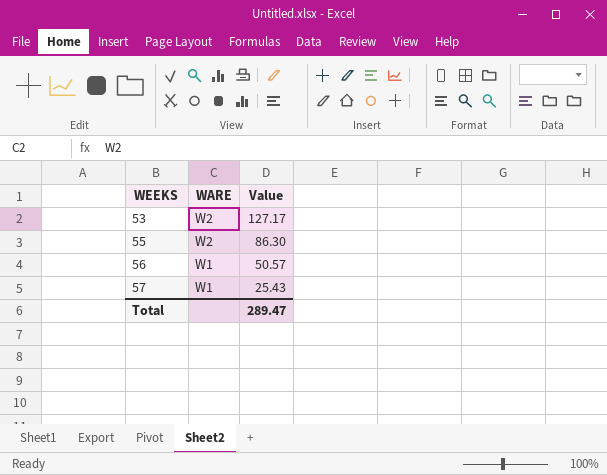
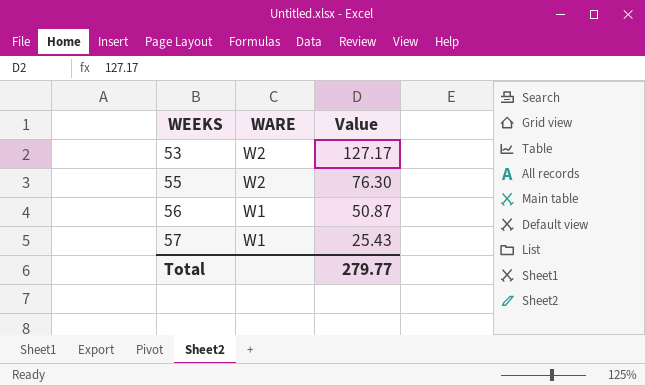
55 | Value: 86.30 -> 76.30
56 | Value: 50.57 -> 50.87
Total | Value: 289.47 -> 279.77

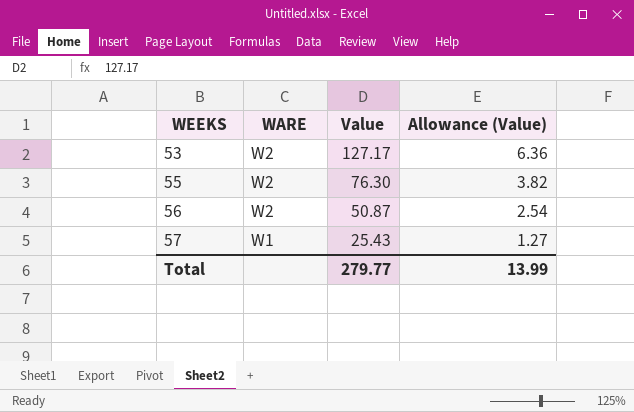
column Allowance (Value) | formula: none -> [Value] * 0.05
56 | WARE: W1 -> W2

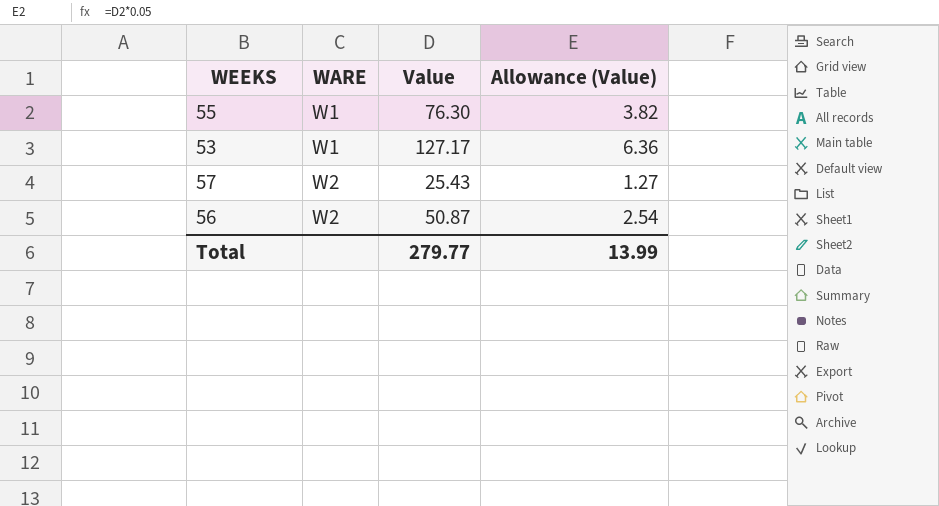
row order: WEEKS ascending -> WARE ascending
55 | WARE: W2 -> W1
53 | WARE: W2 -> W1
57 | WARE: W1 -> W2

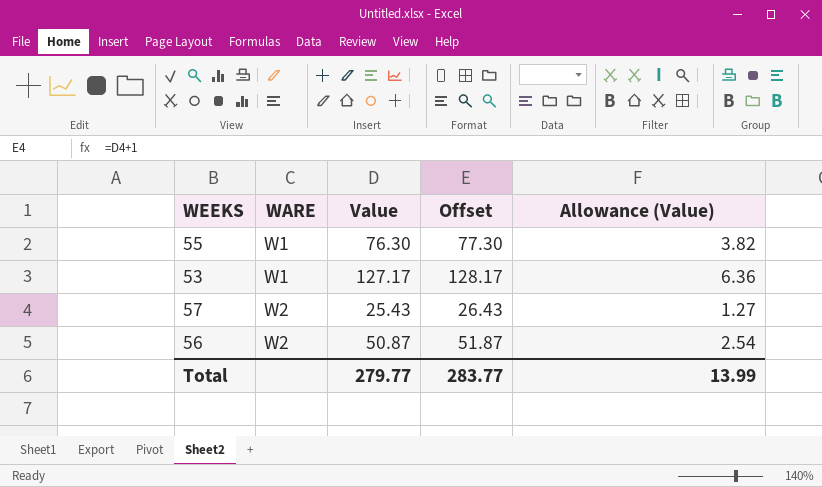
column Offset | formula: none -> [Value] + 1

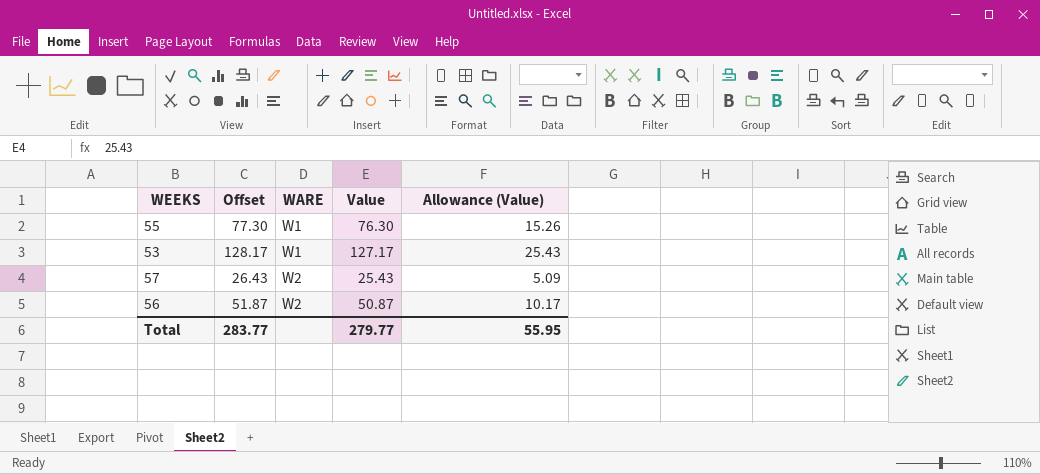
column Offset | position: 4 -> 2
column Allowance (Value) | formula: [Value] * 0.05 -> [Value] * 0.2
Total | Allowance (Value): 13.99 -> 55.95

